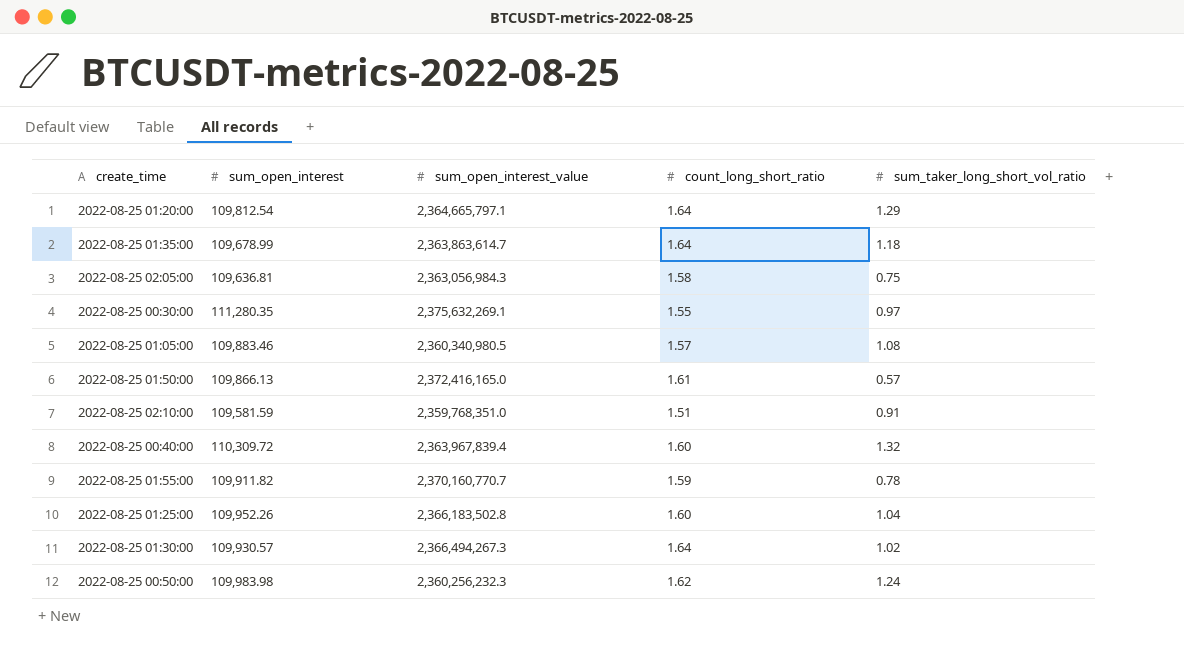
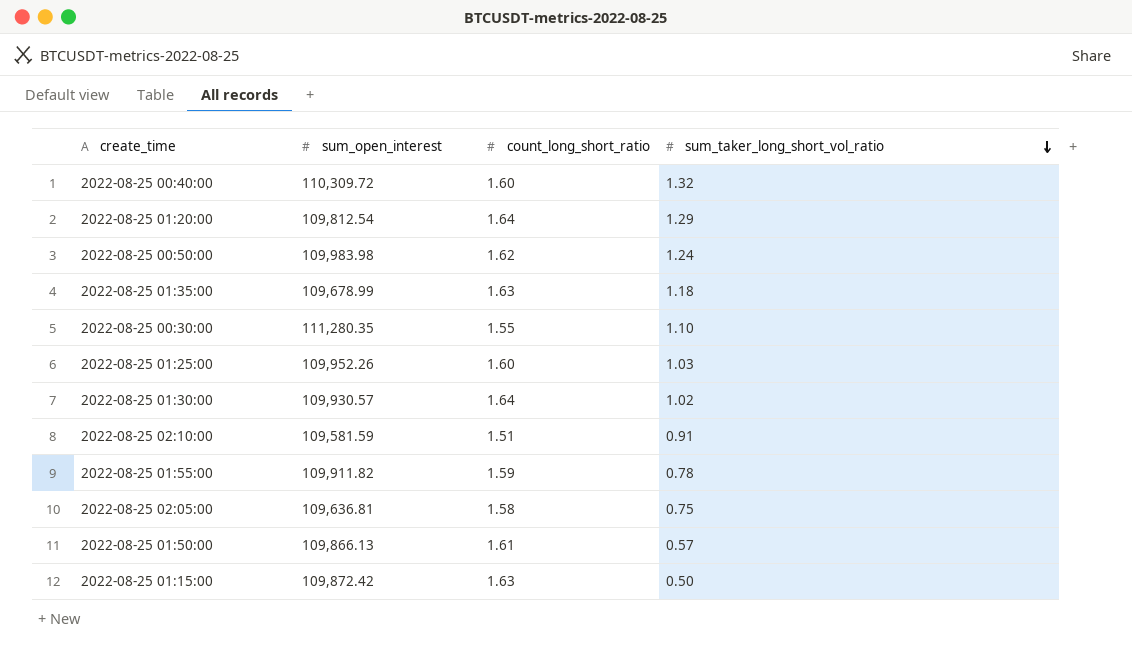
row order: none -> sum_taker_long_short_vol_ratio descending
column sum_open_interest_value | position: 3 -> none
row 2022-08-25 01:05:00: 109,883.46 | 2,360,340,980.5 | 1.57 | 1.08 -> none
2022-08-25 01:35:00 | count_long_short_ratio: 1.64 -> 1.63
2022-08-25 00:30:00 | sum_taker_long_short_vol_ratio: 0.97 -> 1.10
2022-08-25 01:25:00 | sum_taker_long_short_vol_ratio: 1.04 -> 1.03
row 2022-08-25 01:15:00: none -> 109,872.42 | 1.63 | 0.50

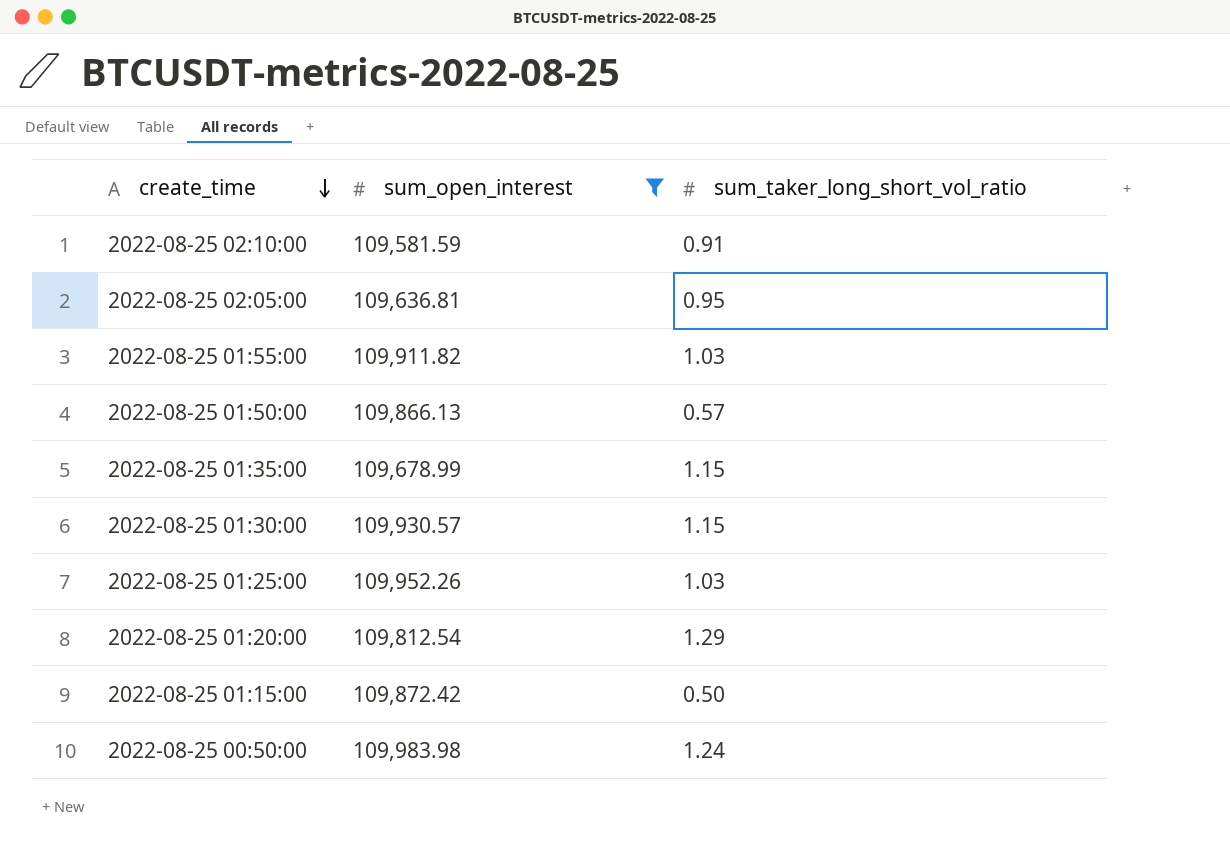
filter: none -> sum_open_interest <= 109,983.98
row order: sum_taker_long_short_vol_ratio descending -> create_time descending
column count_long_short_ratio | position: 3 -> none
2022-08-25 02:05:00 | sum_taker_long_short_vol_ratio: 0.75 -> 0.95
2022-08-25 01:55:00 | sum_taker_long_short_vol_ratio: 0.78 -> 1.03
2022-08-25 01:35:00 | sum_taker_long_short_vol_ratio: 1.18 -> 1.15
2022-08-25 01:30:00 | sum_taker_long_short_vol_ratio: 1.02 -> 1.15

